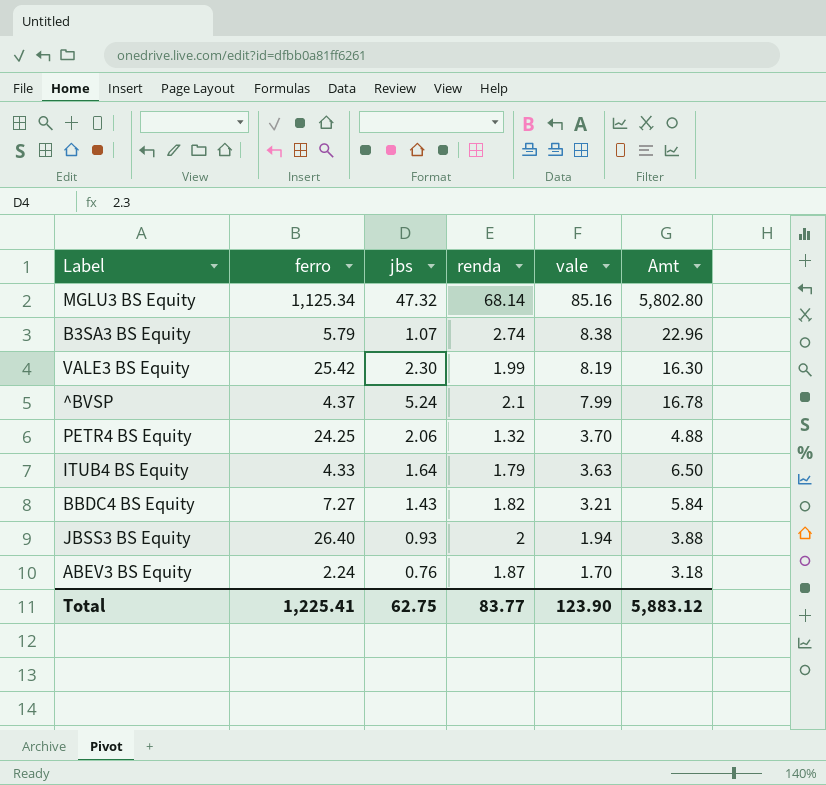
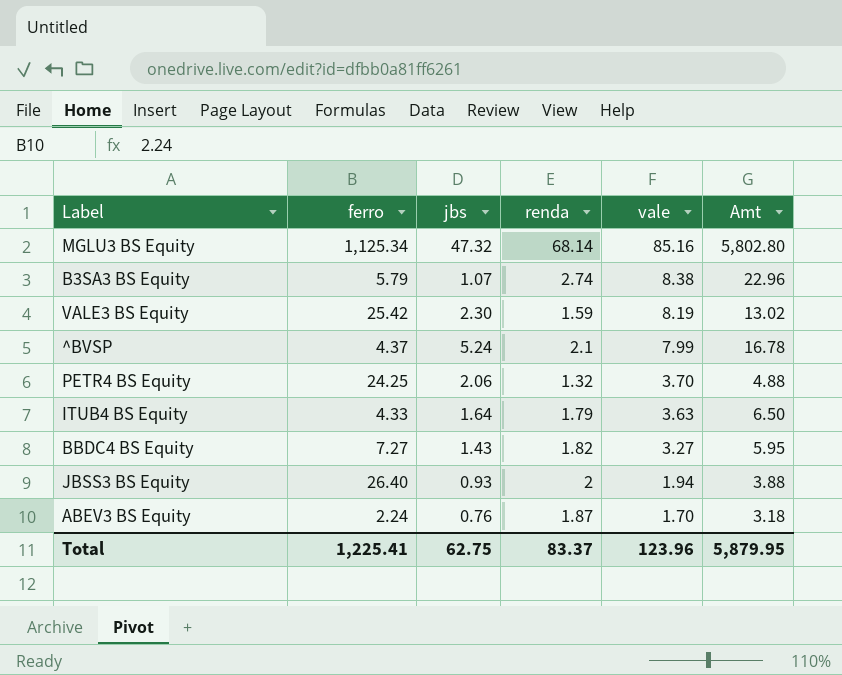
VALE3 BS Equity | renda: 1.99 -> 1.59
VALE3 BS Equity | Amt: 16.30 -> 13.02
BBDC4 BS Equity | vale: 3.21 -> 3.27
BBDC4 BS Equity | Amt: 5.84 -> 5.95
Total | renda: 83.77 -> 83.37
Total | vale: 123.90 -> 123.96
Total | Amt: 5,883.12 -> 5,879.95

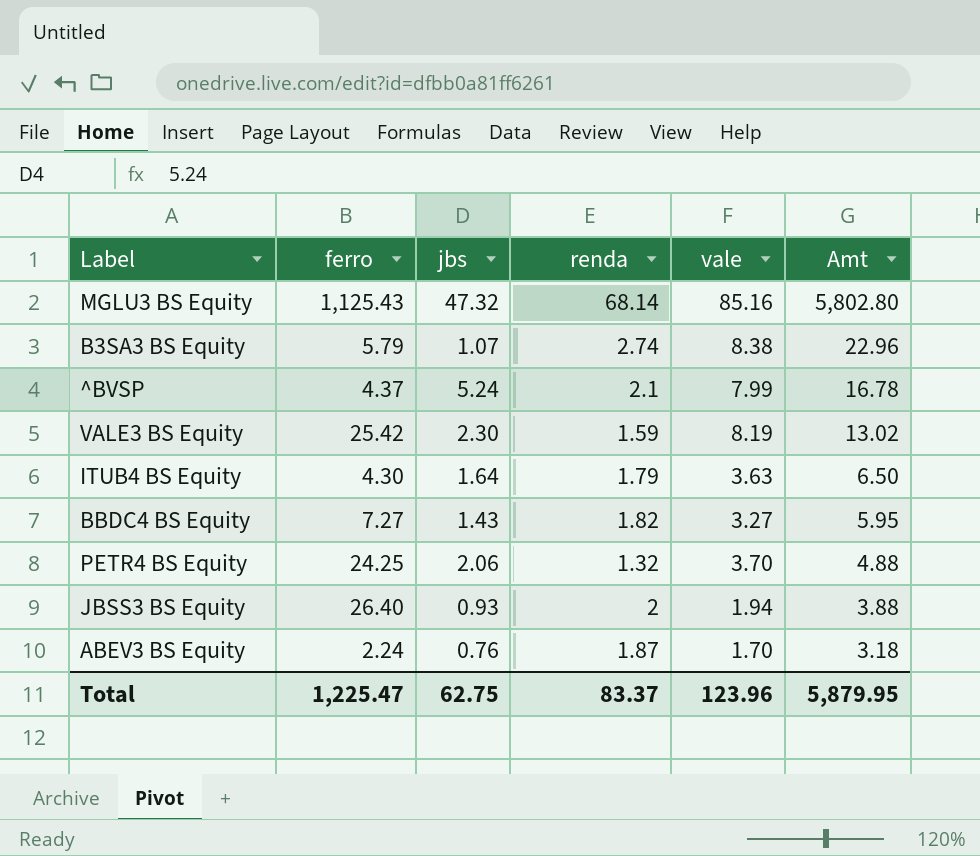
row order: vale descending -> Amt descending
MGLU3 BS Equity | ferro: 1,125.34 -> 1,125.43
ITUB4 BS Equity | ferro: 4.33 -> 4.30
Total | ferro: 1,225.41 -> 1,225.47

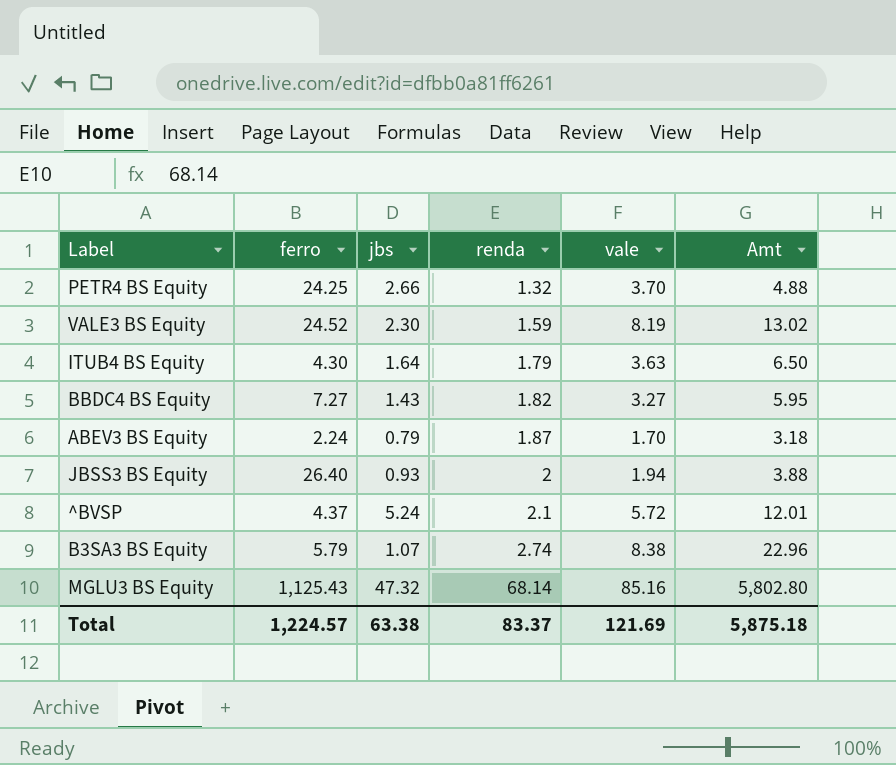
row order: Amt descending -> renda ascending
PETR4 BS Equity | jbs: 2.06 -> 2.66
VALE3 BS Equity | ferro: 25.42 -> 24.52
ABEV3 BS Equity | jbs: 0.76 -> 0.79
^BVSP | vale: 7.99 -> 5.72
^BVSP | Amt: 16.78 -> 12.01
Total | ferro: 1,225.47 -> 1,224.57
Total | jbs: 62.75 -> 63.38
Total | vale: 123.96 -> 121.69
Total | Amt: 5,879.95 -> 5,875.18

